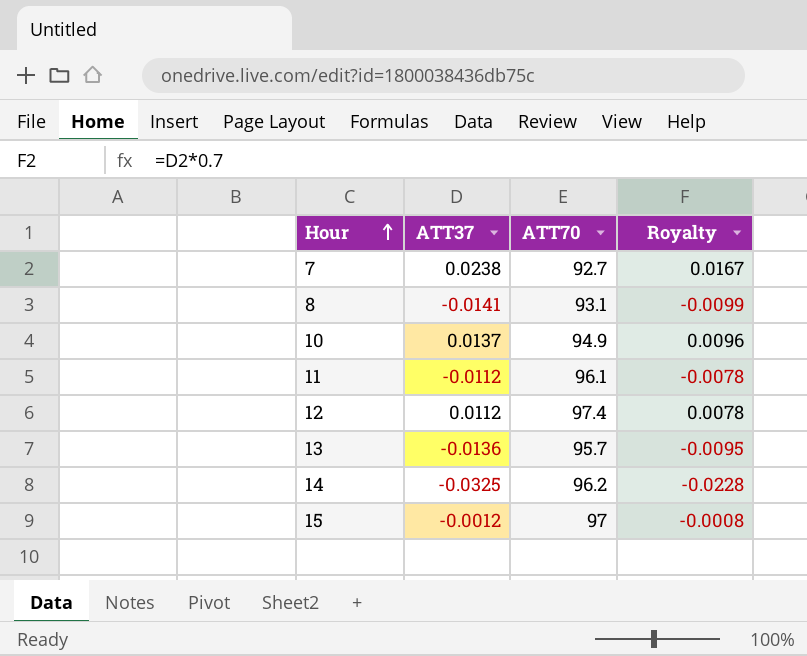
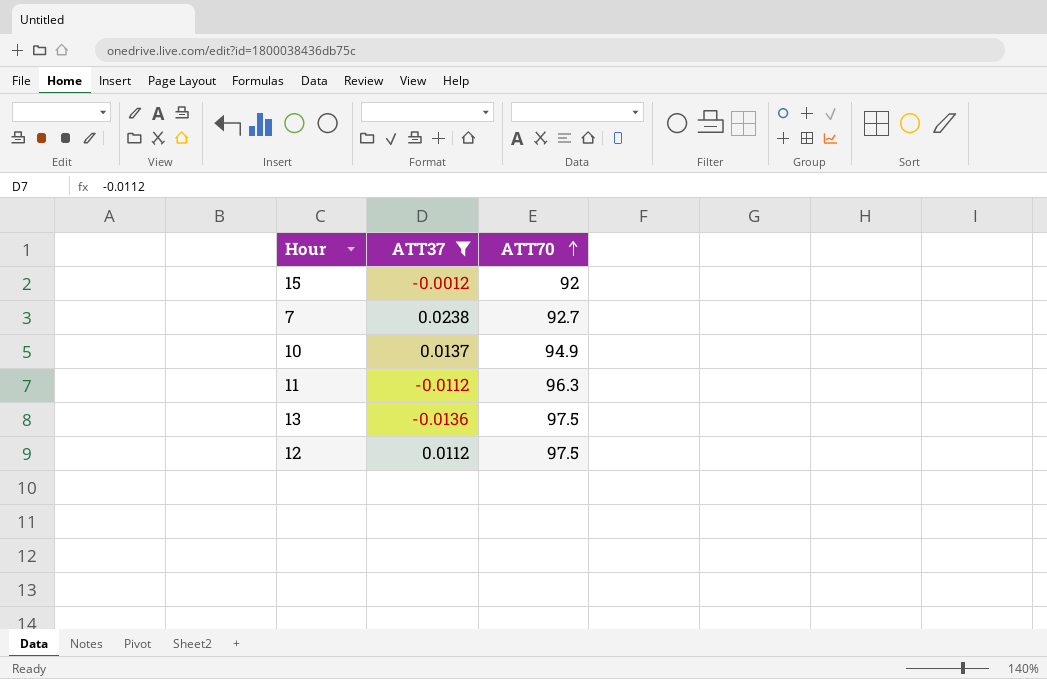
filter: none -> ATT37 >= -0.0136
row order: Hour ascending -> ATT70 ascending
column Royalty | formula: [ATT37] * 0.7 -> none
15 | ATT70: 97 -> 92
11 | ATT70: 96.1 -> 96.3
13 | ATT70: 95.7 -> 97.5
12 | ATT70: 97.4 -> 97.5

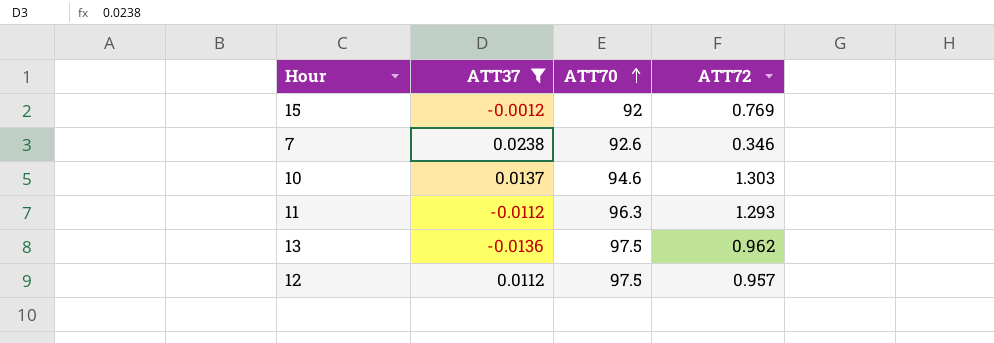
column ATT72 | position: none -> 4
7 | ATT70: 92.7 -> 92.6
10 | ATT70: 94.9 -> 94.6

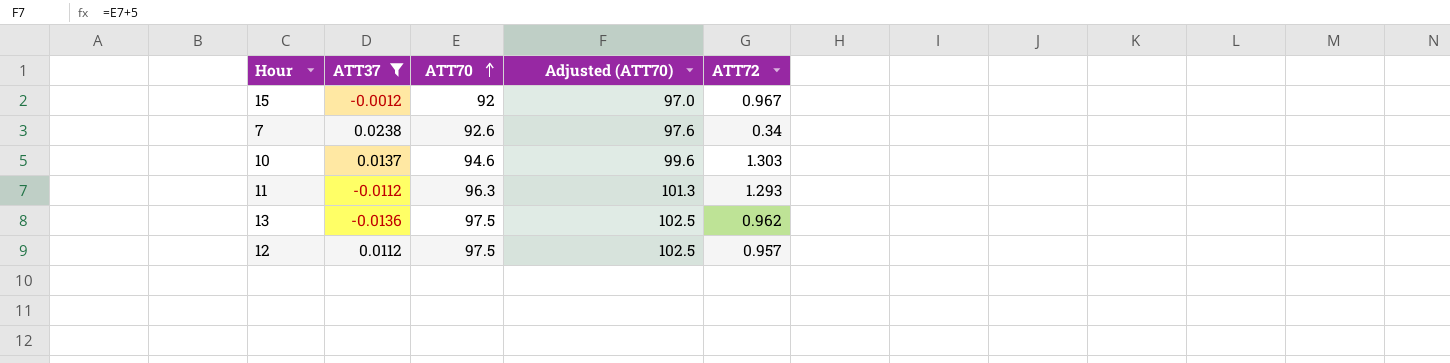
column Adjusted (ATT70) | formula: none -> [ATT70] + 5
15 | ATT72: 0.769 -> 0.967
7 | ATT72: 0.346 -> 0.34

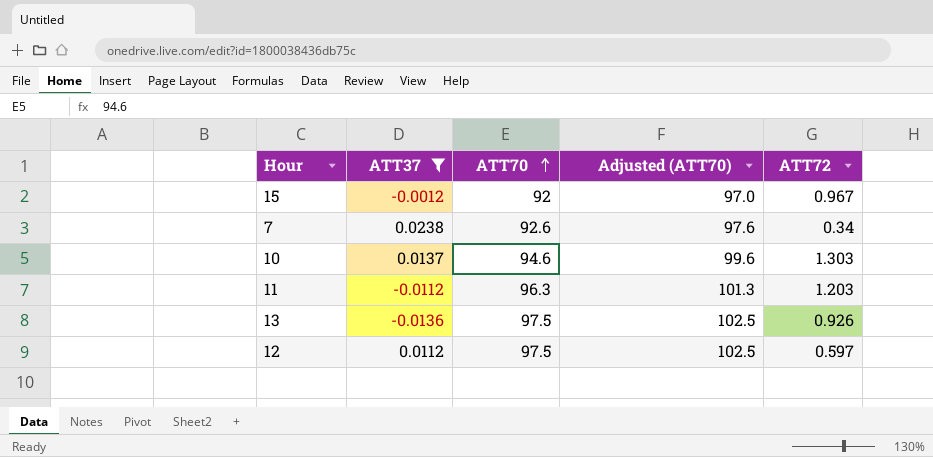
11 | ATT72: 1.293 -> 1.203
13 | ATT72: 0.962 -> 0.926
12 | ATT72: 0.957 -> 0.597

